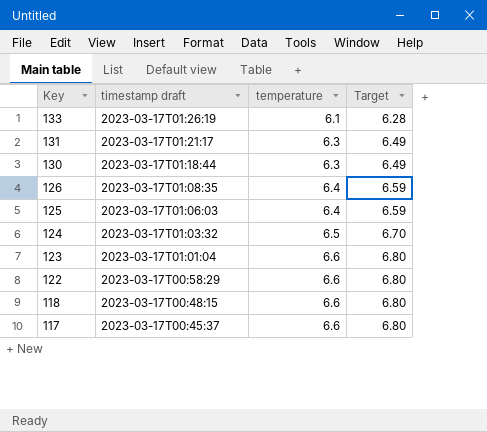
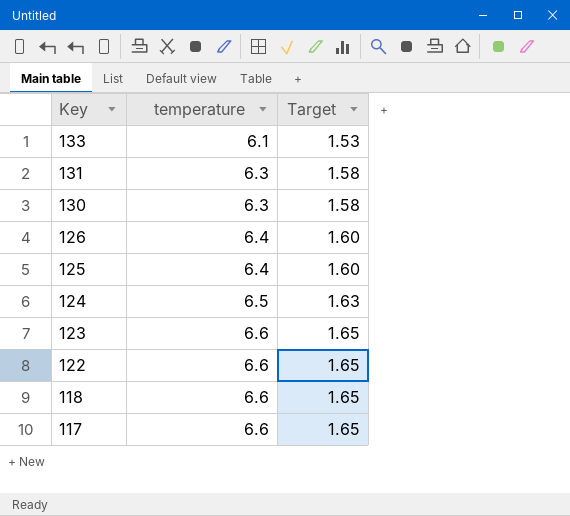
column timestamp draft | position: 2 -> none
column Target | formula: [temperature] * 1.03 -> [temperature] * 0.25

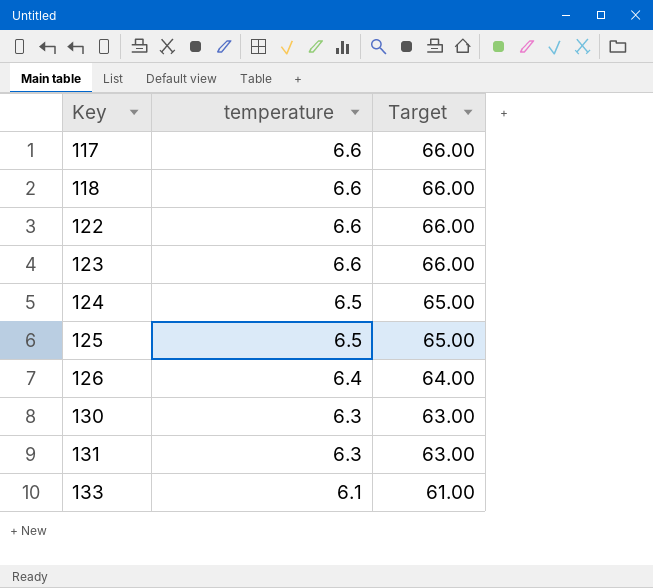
row order: Key descending -> Key ascending
column Target | formula: [temperature] * 0.25 -> [temperature] * 10
125 | temperature: 6.4 -> 6.5

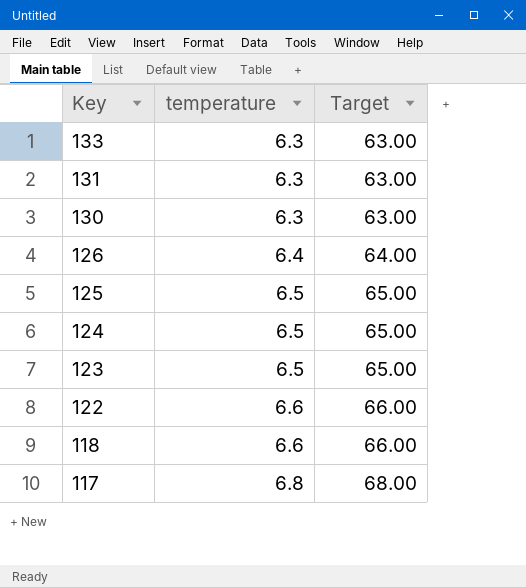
row order: Key ascending -> Key descending
133 | temperature: 6.1 -> 6.3
133 | Target: 61.00 -> 63.00
123 | temperature: 6.6 -> 6.5
123 | Target: 66.00 -> 65.00
117 | temperature: 6.6 -> 6.8
117 | Target: 66.00 -> 68.00

